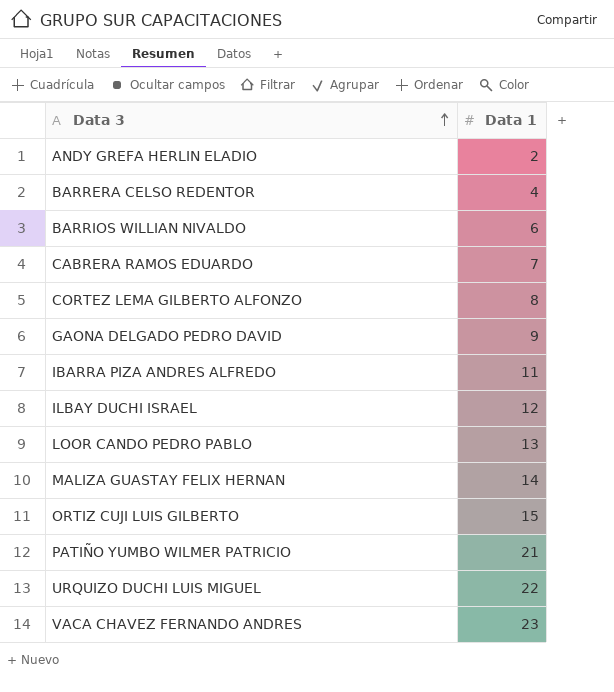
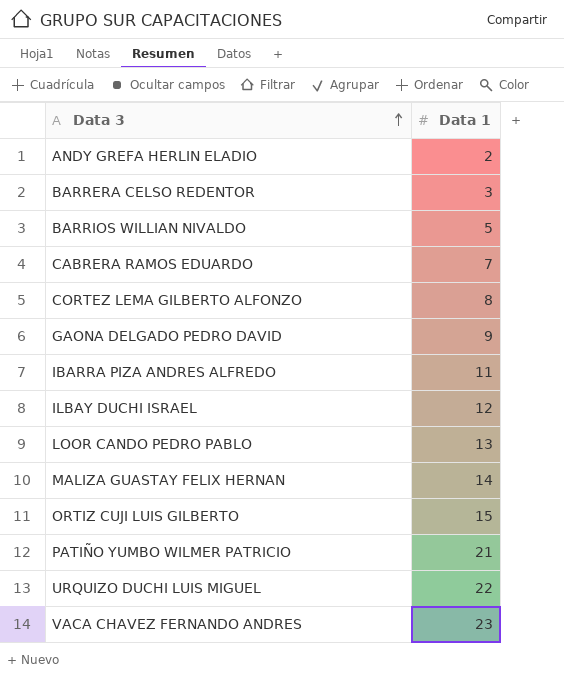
BARRERA CELSO REDENTOR | Data 1: 4 -> 3
BARRIOS WILLIAN NIVALDO | Data 1: 6 -> 5

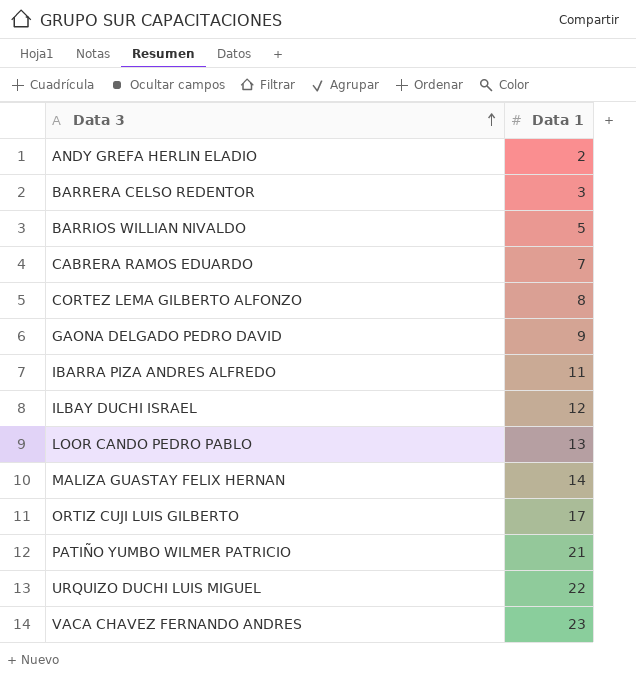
ORTIZ CUJI LUIS GILBERTO | Data 1: 15 -> 17

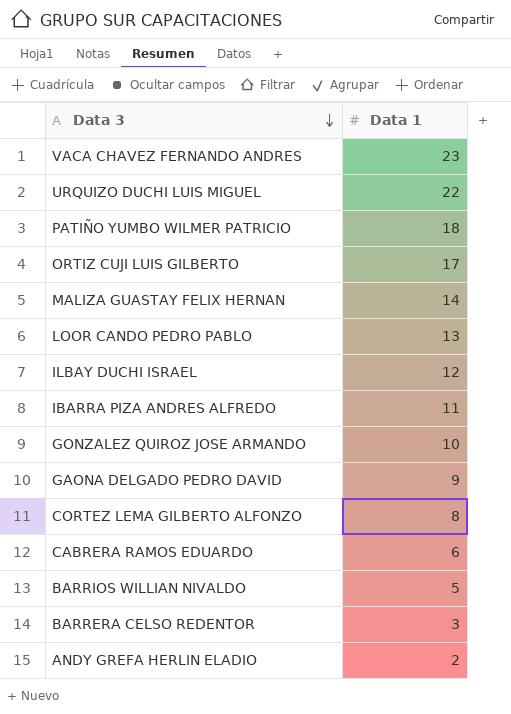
row order: Data 3 ascending -> Data 3 descending
PATIÑO YUMBO WILMER PATRICIO | Data 1: 21 -> 18
row GONZALEZ QUIROZ JOSE ARMANDO: none -> 10
CABRERA RAMOS EDUARDO | Data 1: 7 -> 6

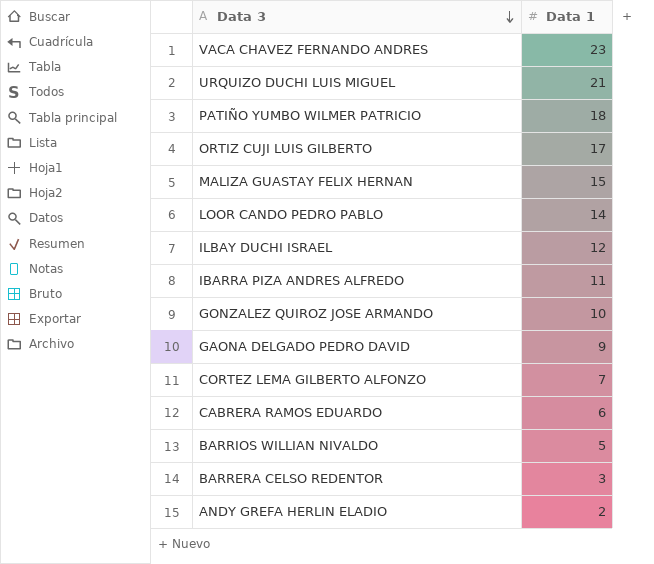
URQUIZO DUCHI LUIS MIGUEL | Data 1: 22 -> 21
MALIZA GUASTAY FELIX HERNAN | Data 1: 14 -> 15
LOOR CANDO PEDRO PABLO | Data 1: 13 -> 14
CORTEZ LEMA GILBERTO ALFONZO | Data 1: 8 -> 7

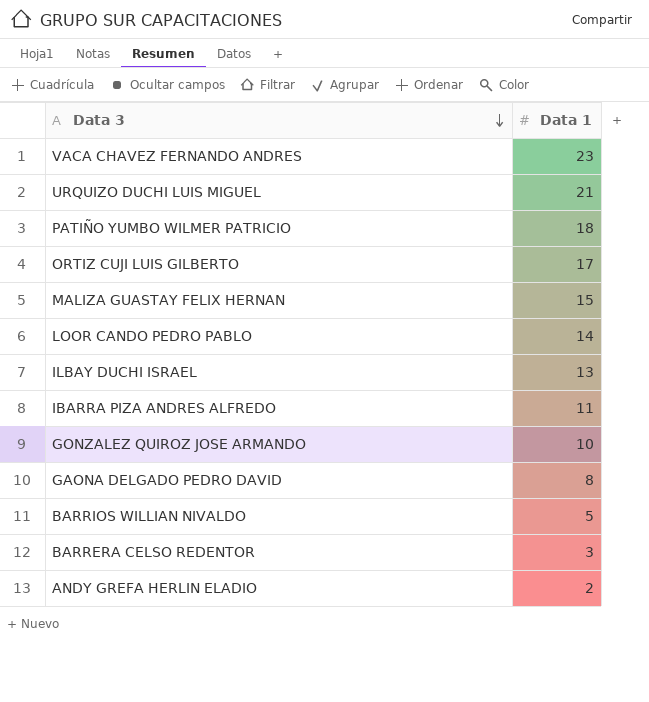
row CORTEZ LEMA GILBERTO ALFONZO: 7 -> none
row CABRERA RAMOS EDUARDO: 6 -> none
ILBAY DUCHI ISRAEL | Data 1: 12 -> 13
GAONA DELGADO PEDRO DAVID | Data 1: 9 -> 8

